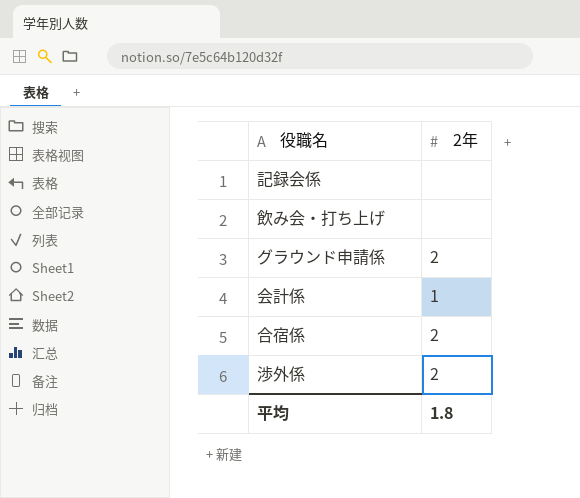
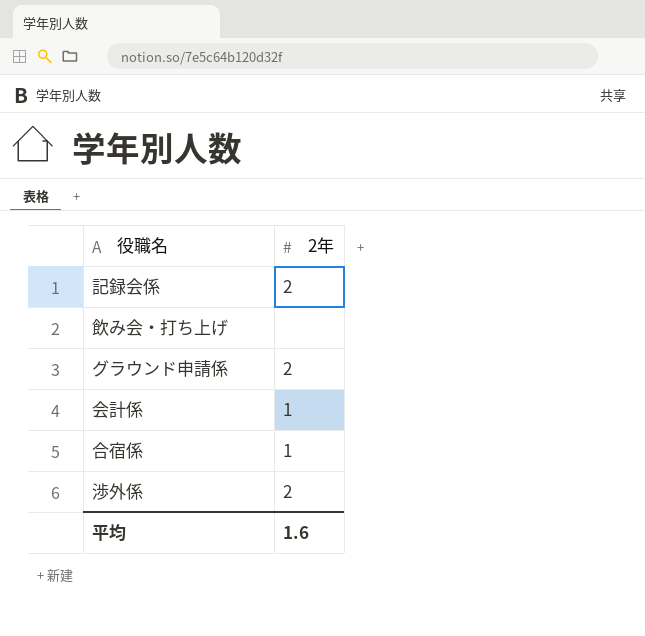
記録会係 | 2年: none -> 2
合宿係 | 2年: 2 -> 1
平均 | 2年: 1.8 -> 1.6

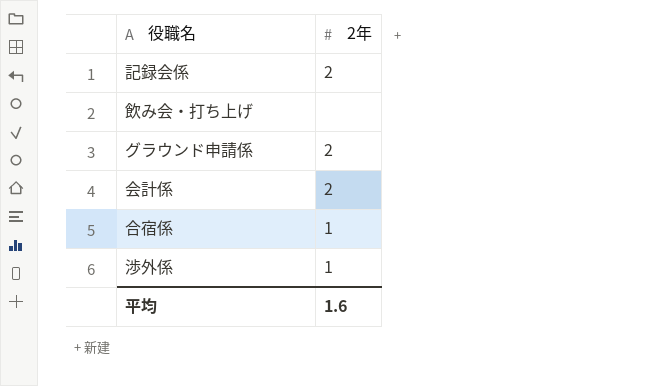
会計係 | 2年: 1 -> 2
渉外係 | 2年: 2 -> 1

